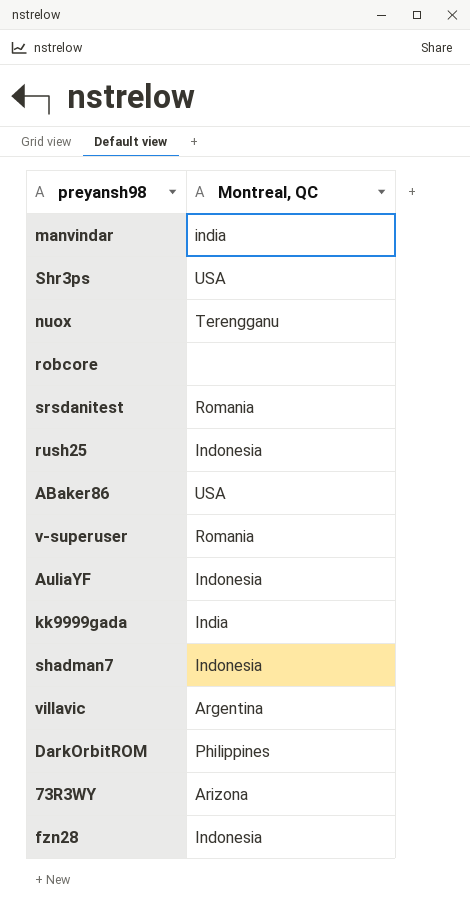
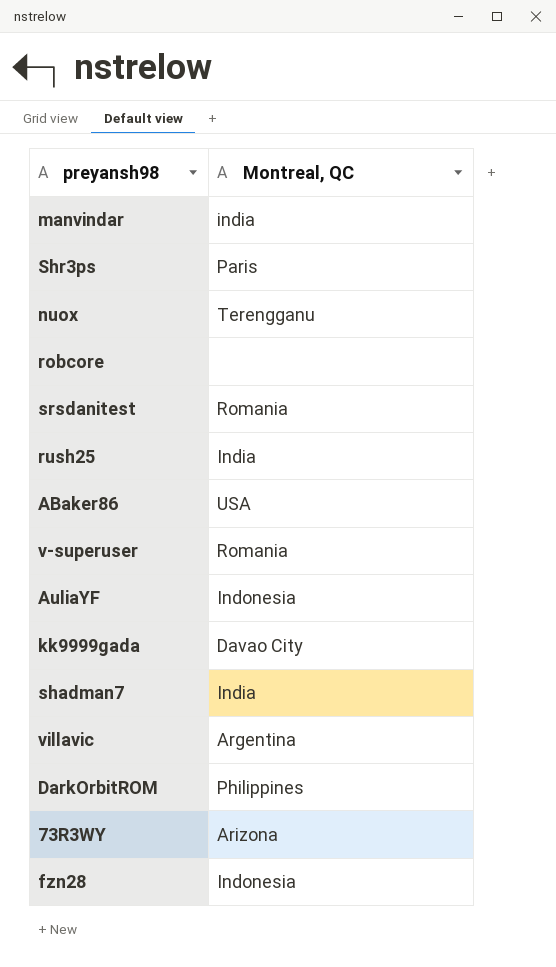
Shr3ps | Montreal, QC: USA -> Paris
rush25 | Montreal, QC: Indonesia -> India
kk9999gada | Montreal, QC: India -> Davao City
shadman7 | Montreal, QC: Indonesia -> India

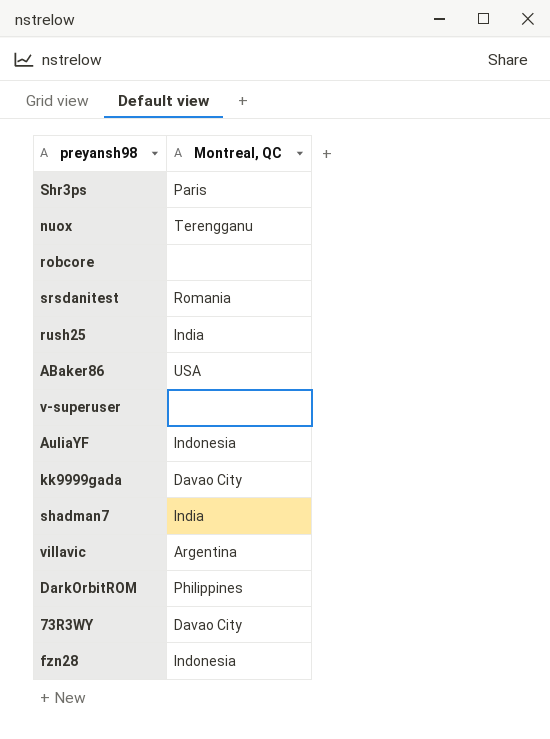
row manvindar: india -> none
v-superuser | Montreal, QC: Romania -> none
73R3WY | Montreal, QC: Arizona -> Davao City

